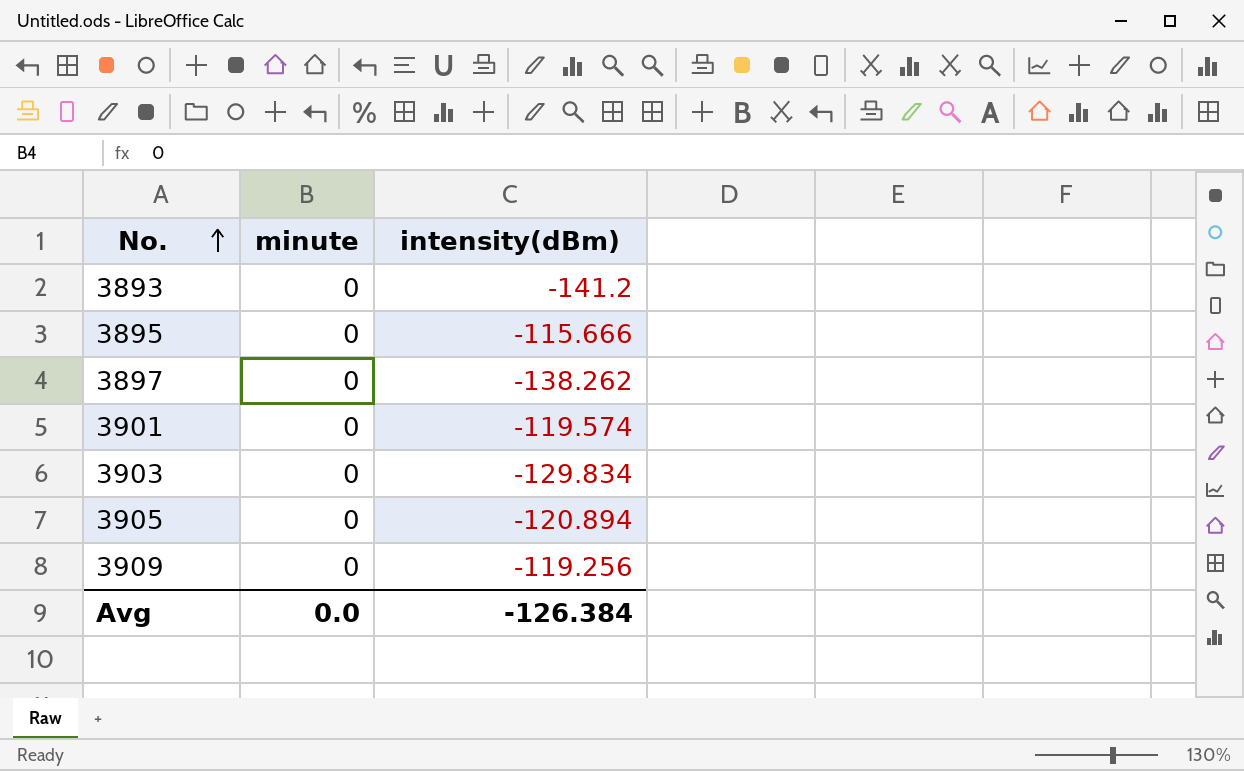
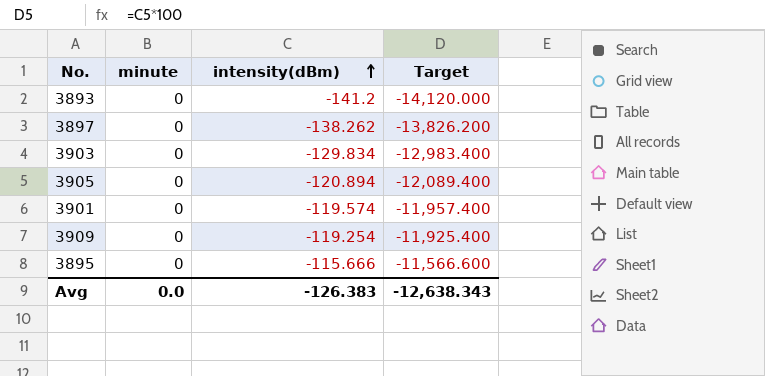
row order: No. ascending -> intensity(dBm) ascending
column Target | formula: none -> [intensity(dBm)] * 100
3909 | intensity(dBm): -119.256 -> -119.254
Avg | intensity(dBm): -126.384 -> -126.383

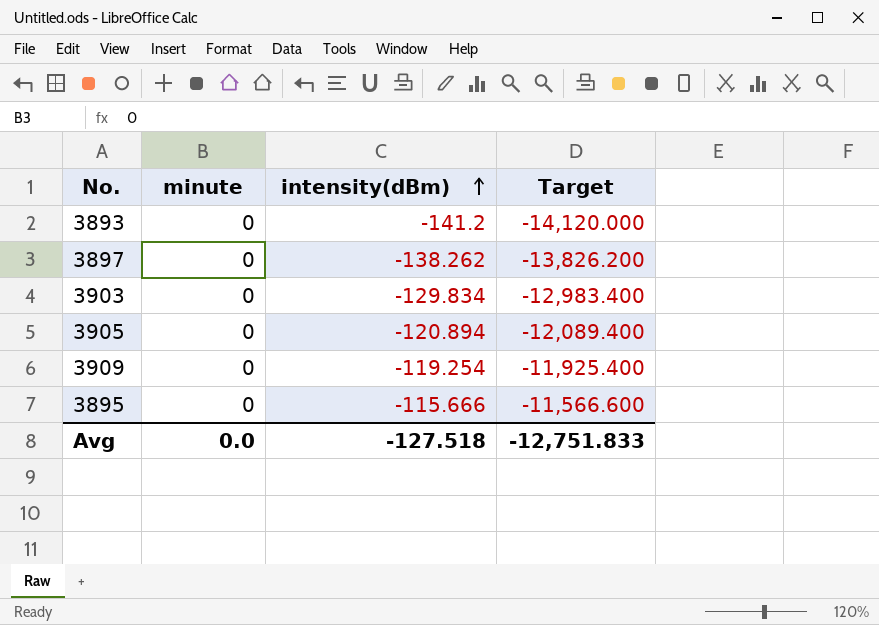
row 3901: 0 | -119.574 | -11,957.400 -> none
Avg | intensity(dBm): -126.383 -> -127.518
Avg | Target: -12,638.343 -> -12,751.833

